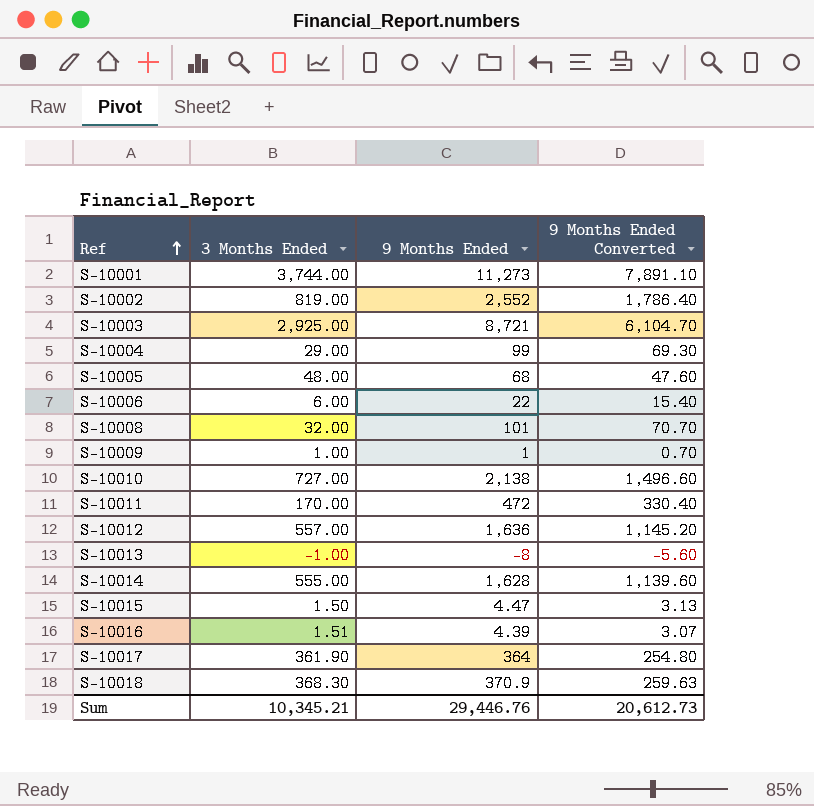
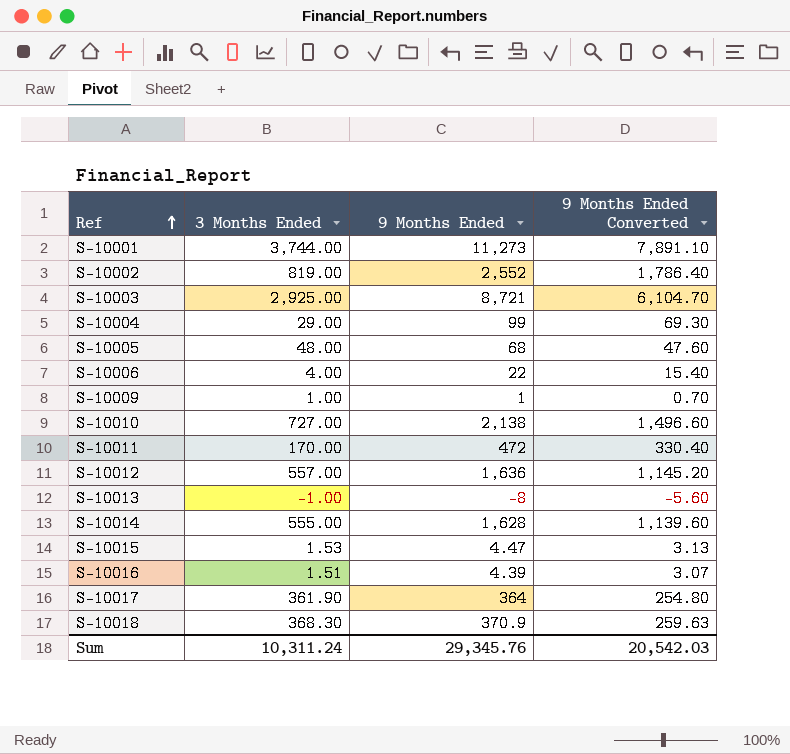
row S-10008: 32.00 | 101 | 70.70 -> none
S-10006 | 3 Months Ended: 6.00 -> 4.00
S-10015 | 3 Months Ended: 1.50 -> 1.53
Sum | 3 Months Ended: 10,345.21 -> 10,311.24
Sum | 9 Months Ended: 29,446.76 -> 29,345.76
Sum | 9 Months Ended Converted: 20,612.73 -> 20,542.03

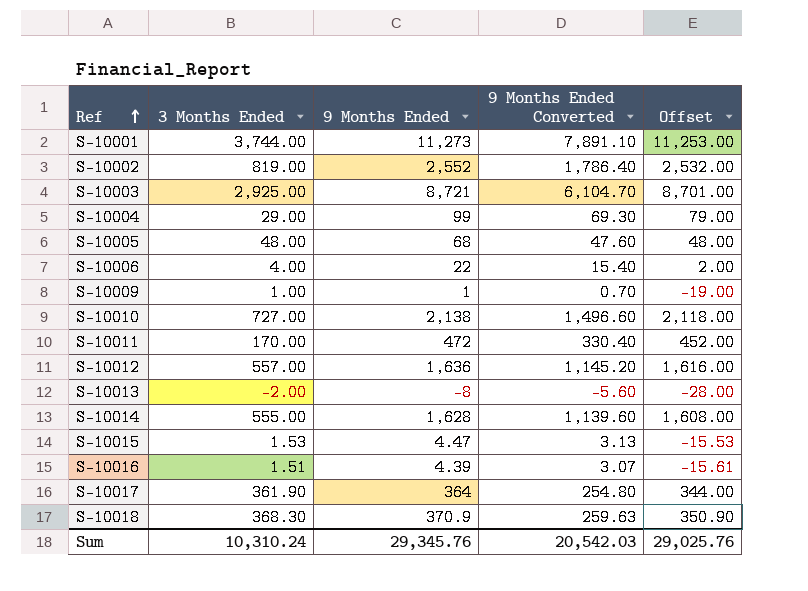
column Offset | formula: none -> [9 Months Ended] - 20
S-10013 | 3 Months Ended: -1.00 -> -2.00
Sum | 3 Months Ended: 10,311.24 -> 10,310.24

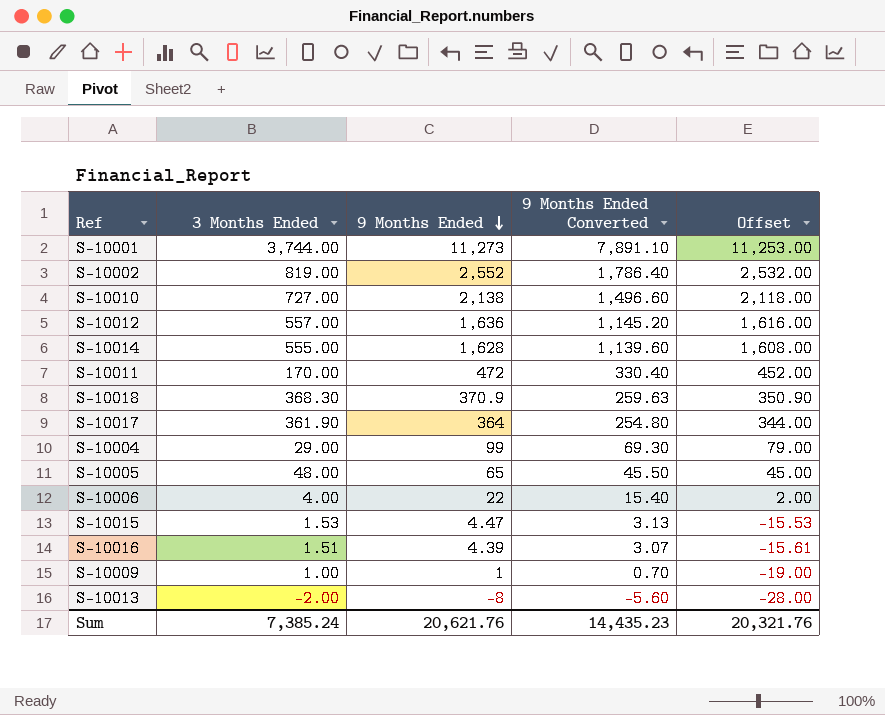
row order: Ref ascending -> 9 Months Ended descending
row S-10003: 2,925.00 | 8,721 | 6,104.70 | 8,701.00 -> none
S-10005 | 9 Months Ended: 68 -> 65
S-10005 | 9 Months Ended Converted: 47.60 -> 45.50
S-10005 | Offset: 48.00 -> 45.00
Sum | 3 Months Ended: 10,310.24 -> 7,385.24
Sum | 9 Months Ended: 29,345.76 -> 20,621.76
Sum | 9 Months Ended Converted: 20,542.03 -> 14,435.23
Sum | Offset: 29,025.76 -> 20,321.76

